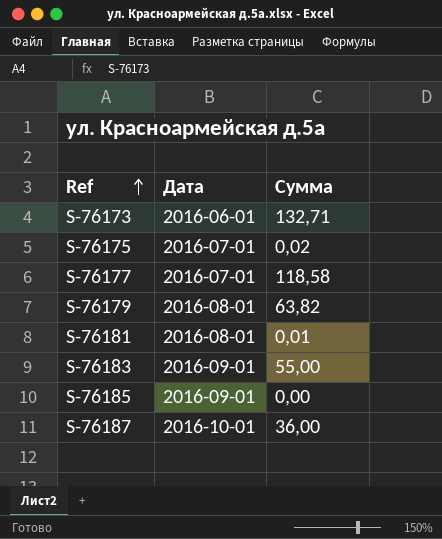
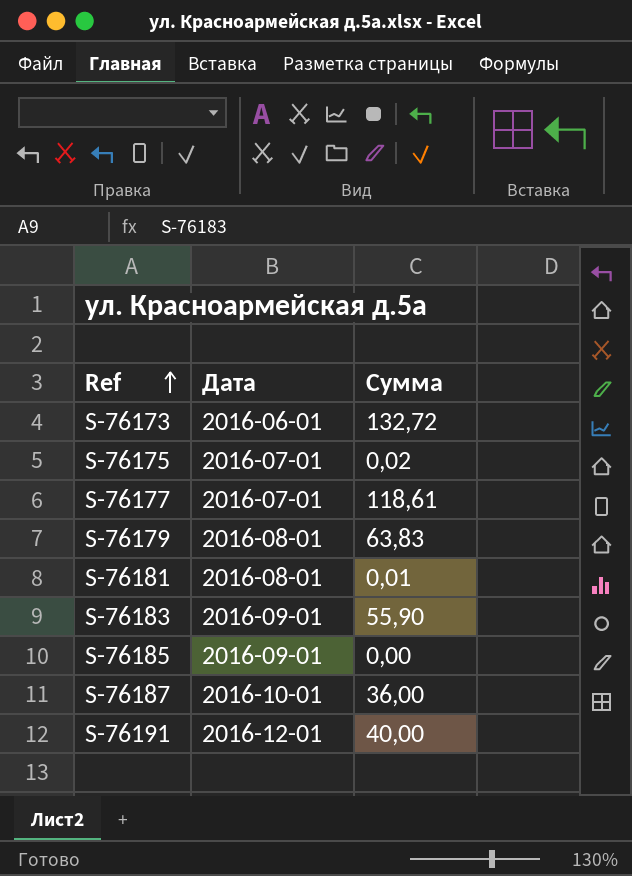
S-76173 | Сумма: 132,71 -> 132,72
S-76177 | Сумма: 118,58 -> 118,61
S-76179 | Сумма: 63,82 -> 63,83
S-76183 | Сумма: 55,00 -> 55,90
row S-76191: none -> 2016-12-01 | 40,00

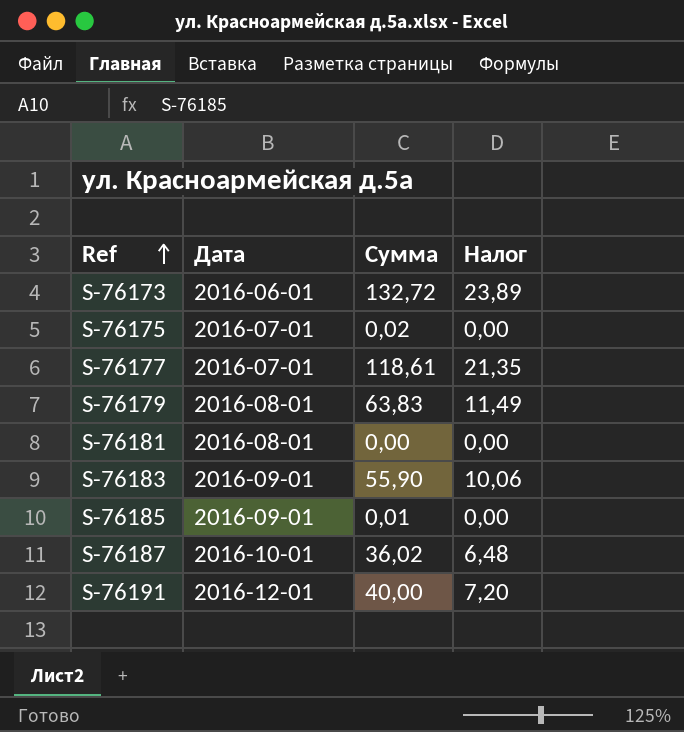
column Налог | formula: none -> [Сумма] * 0,18
S-76181 | Сумма: 0,01 -> 0,00
S-76185 | Сумма: 0,00 -> 0,01
S-76187 | Сумма: 36,00 -> 36,02

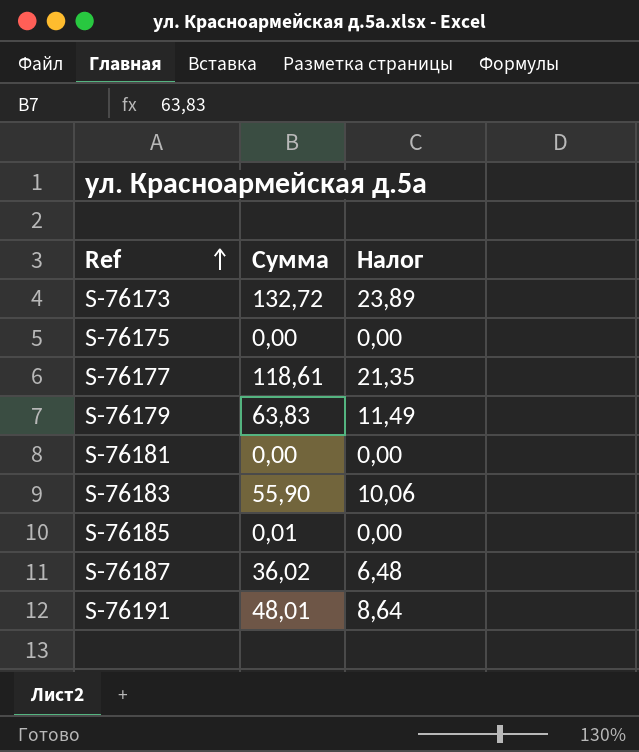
column Дата | position: 2 -> none
S-76175 | Сумма: 0,02 -> 0,00
S-76191 | Сумма: 40,00 -> 48,01
S-76191 | Налог: 7,20 -> 8,64

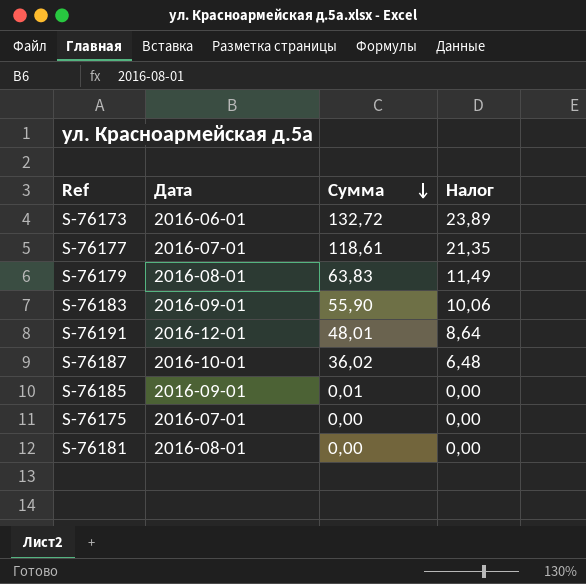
row order: Ref ascending -> Сумма descending
column Дата | position: none -> 2

